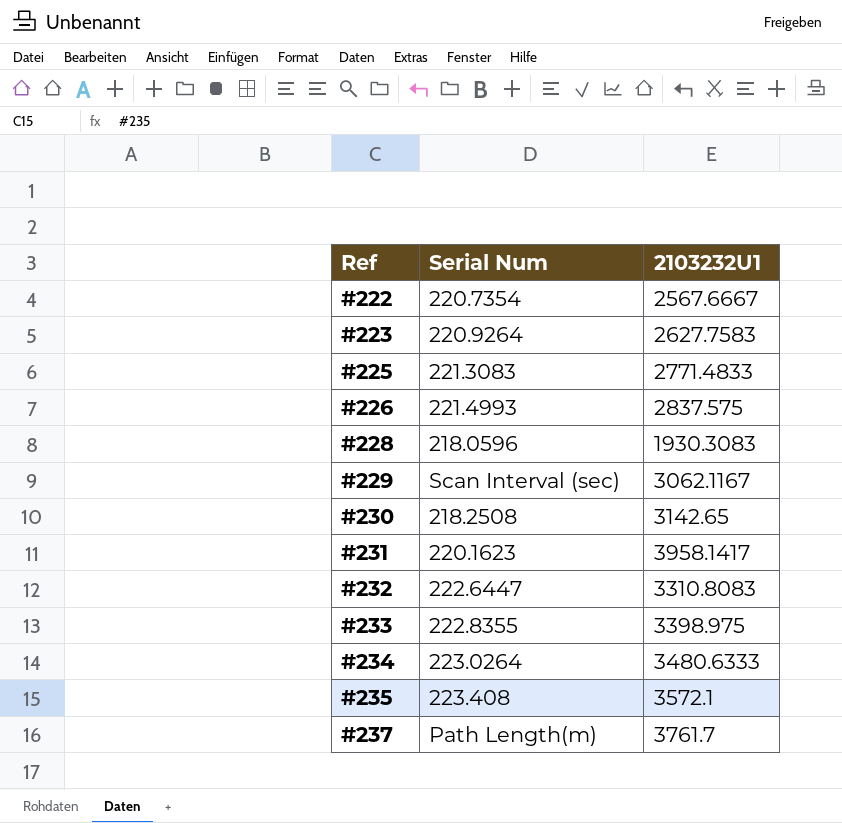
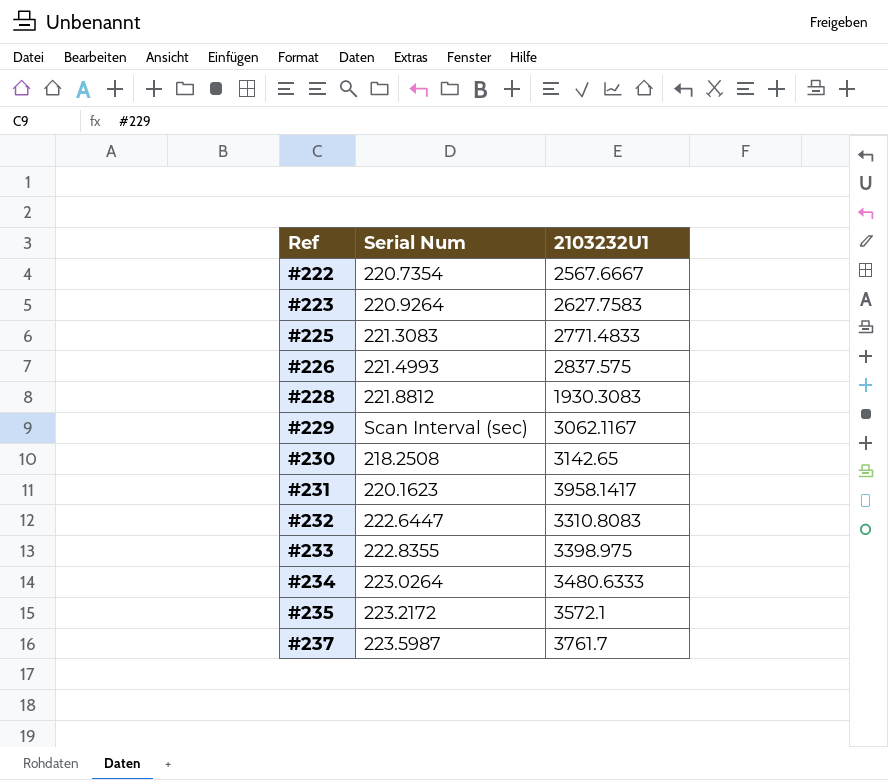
#228 | Serial Num: 218.0596 -> 221.8812
#235 | Serial Num: 223.408 -> 223.2172
#237 | Serial Num: Path Length(m) -> 223.5987

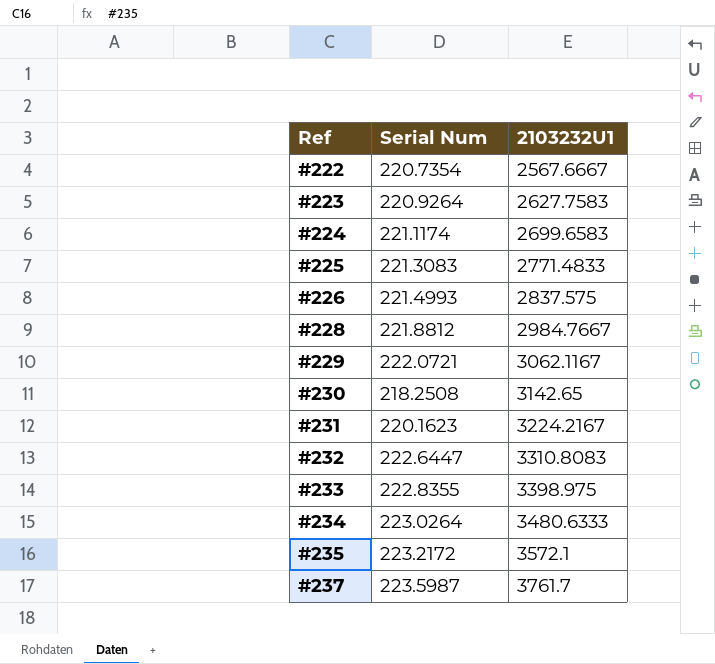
row #224: none -> 221.1174 | 2699.6583
#228 | 2103232U1: 1930.3083 -> 2984.7667
#229 | Serial Num: Scan Interval (sec) -> 222.0721
#231 | 2103232U1: 3958.1417 -> 3224.2167

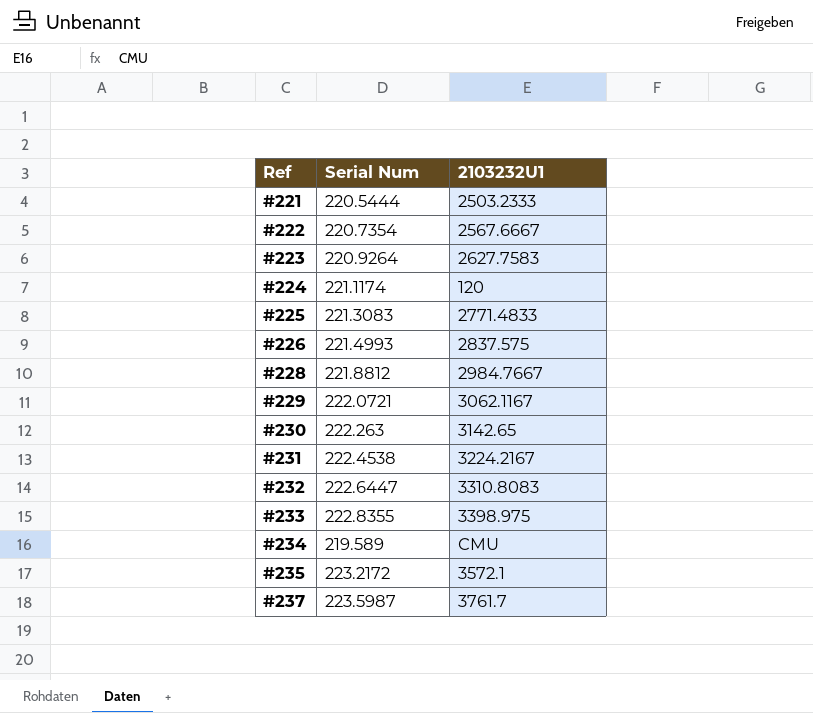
row #221: none -> 220.5444 | 2503.2333
#224 | 2103232U1: 2699.6583 -> 120
#230 | Serial Num: 218.2508 -> 222.263
#231 | Serial Num: 220.1623 -> 222.4538
#234 | Serial Num: 223.0264 -> 219.589
#234 | 2103232U1: 3480.6333 -> CMU

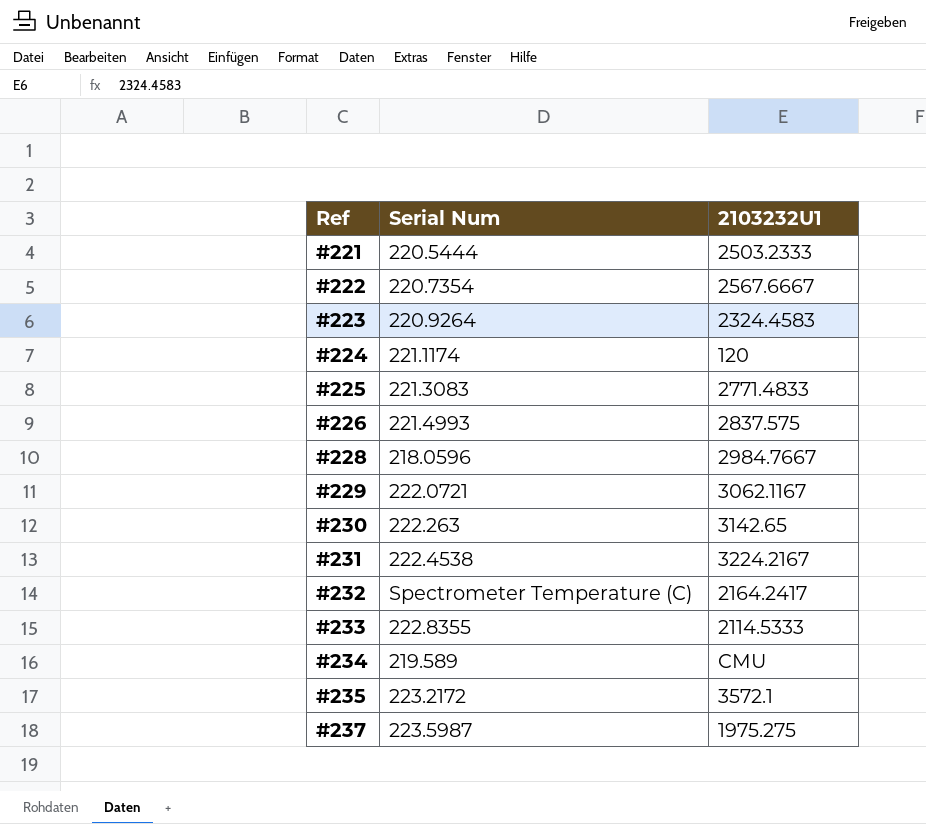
#223 | 2103232U1: 2627.7583 -> 2324.4583
#228 | Serial Num: 221.8812 -> 218.0596
#232 | Serial Num: 222.6447 -> Spectrometer Temperature (C)
#232 | 2103232U1: 3310.8083 -> 2164.2417
#233 | 2103232U1: 3398.975 -> 2114.5333
#237 | 2103232U1: 3761.7 -> 1975.275

